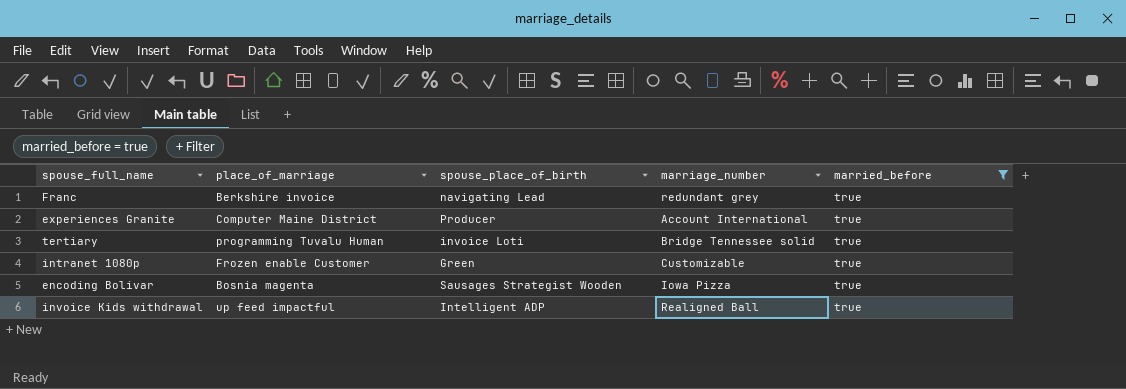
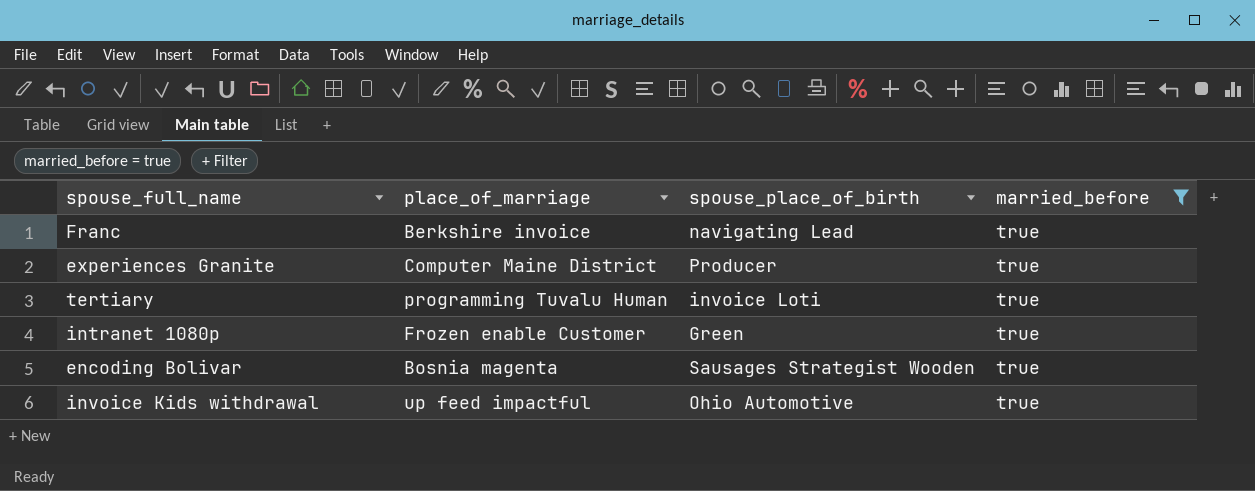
column marriage_number | position: 4 -> none
invoice Kids withdrawal | spouse_place_of_birth: Intelligent ADP -> Ohio Automotive

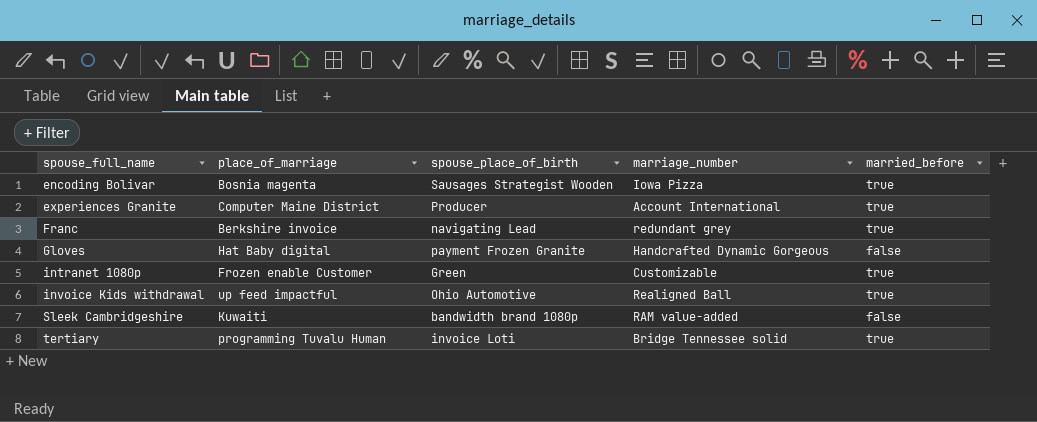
filter: married_before = true -> none
row order: none -> spouse_full_name ascending
column marriage_number | position: none -> 4

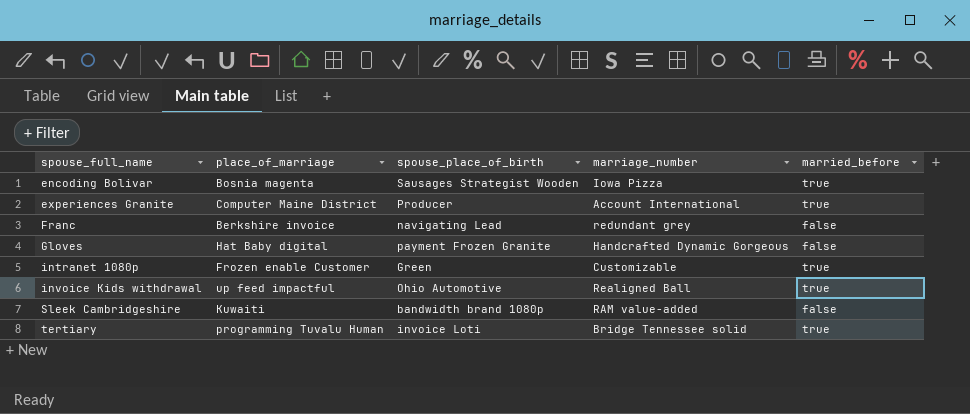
Franc | married_before: true -> false

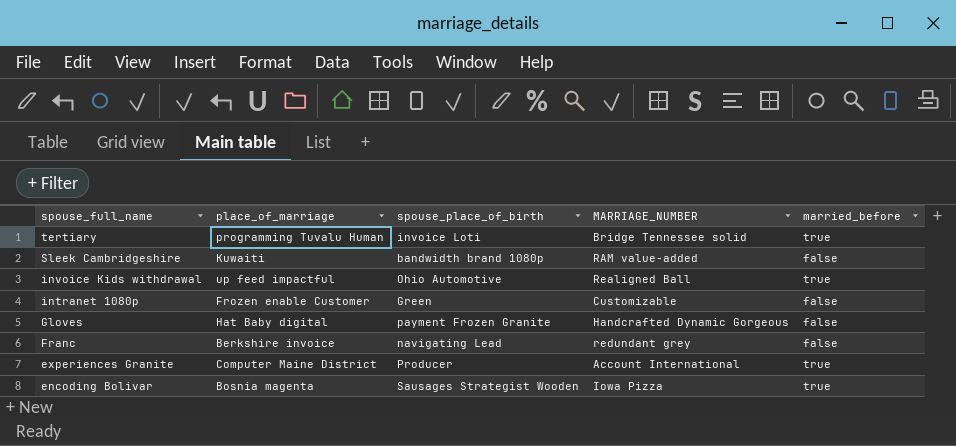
row order: spouse_full_name ascending -> spouse_full_name descending
column name: marriage_number -> MARRIAGE_NUMBER
intranet 1080p | married_before: true -> false

